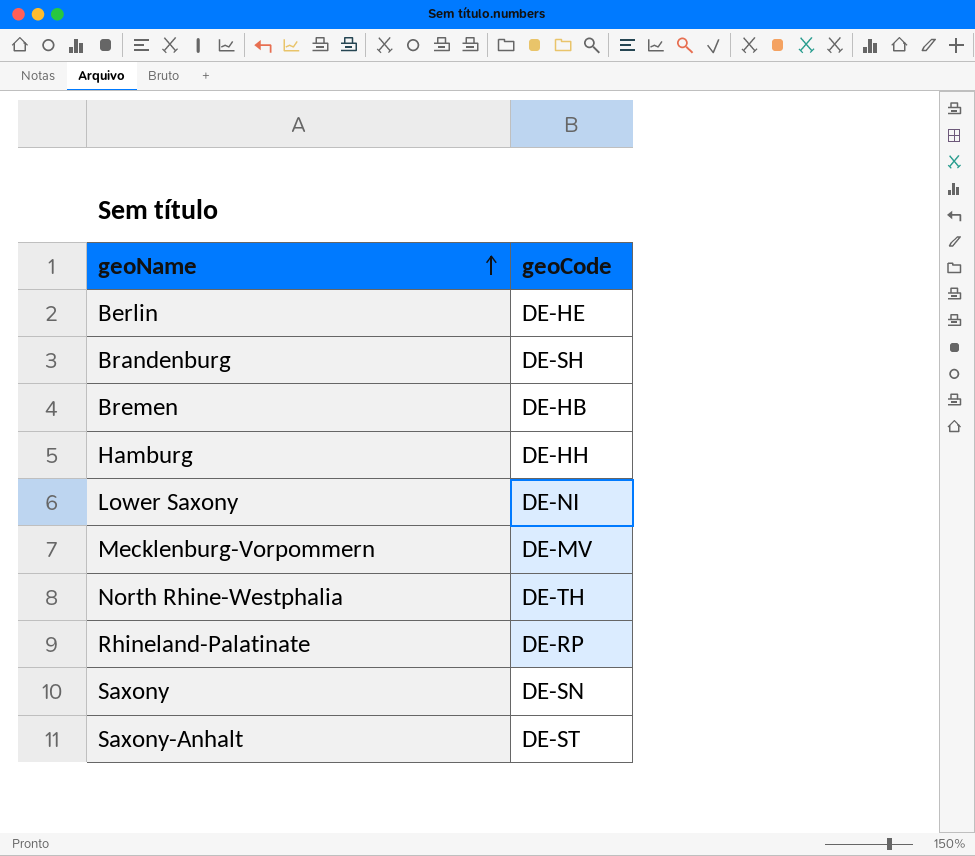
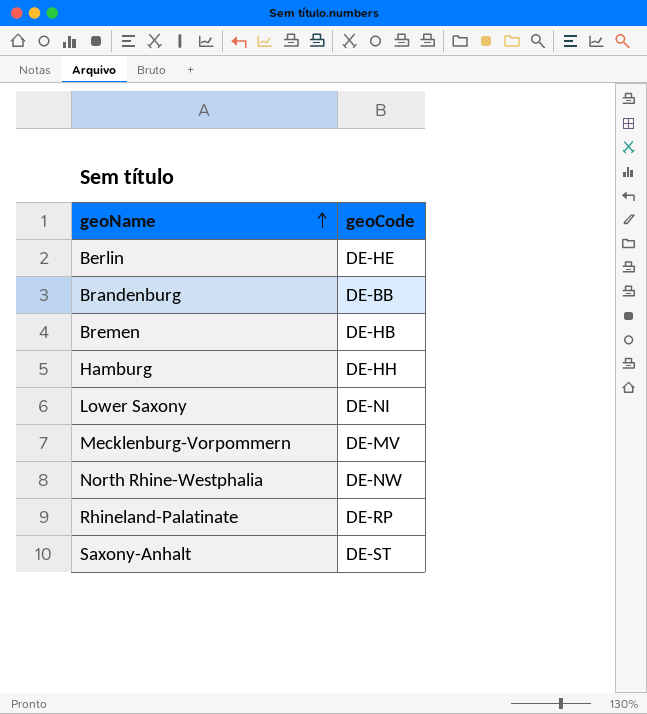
row Saxony: DE-SN -> none
Brandenburg | geoCode: DE-SH -> DE-BB
North Rhine-Westphalia | geoCode: DE-TH -> DE-NW

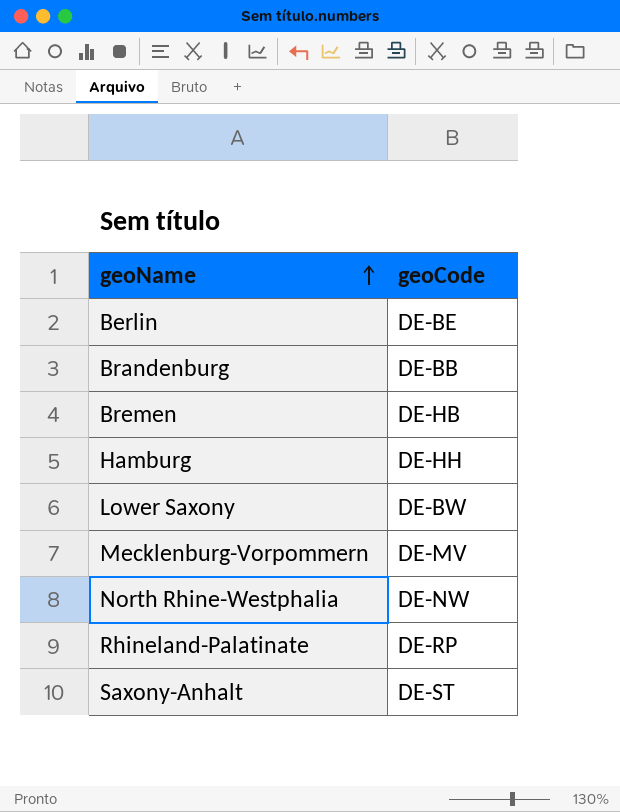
Berlin | geoCode: DE-HE -> DE-BE
Lower Saxony | geoCode: DE-NI -> DE-BW

